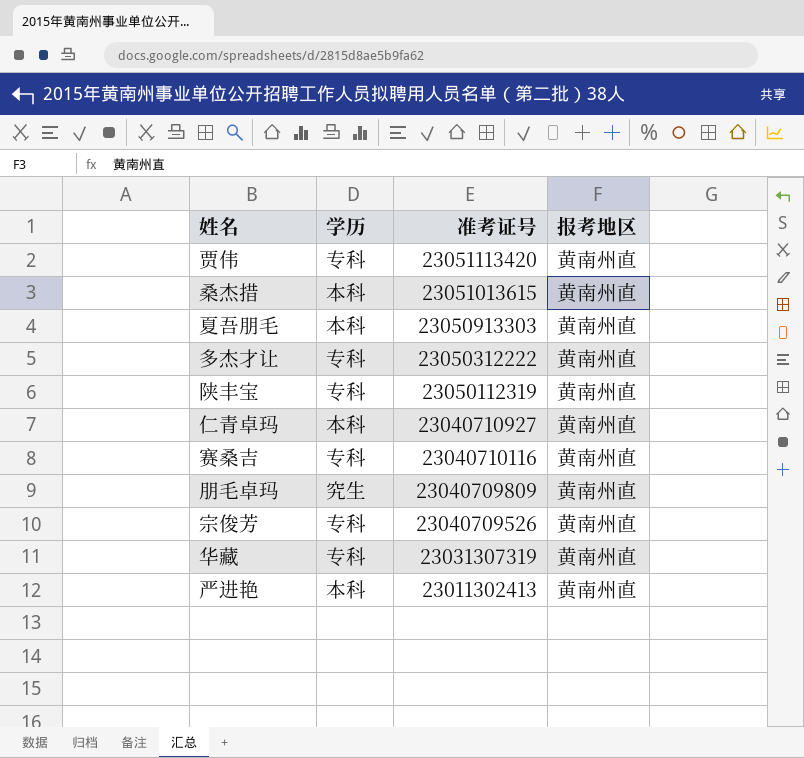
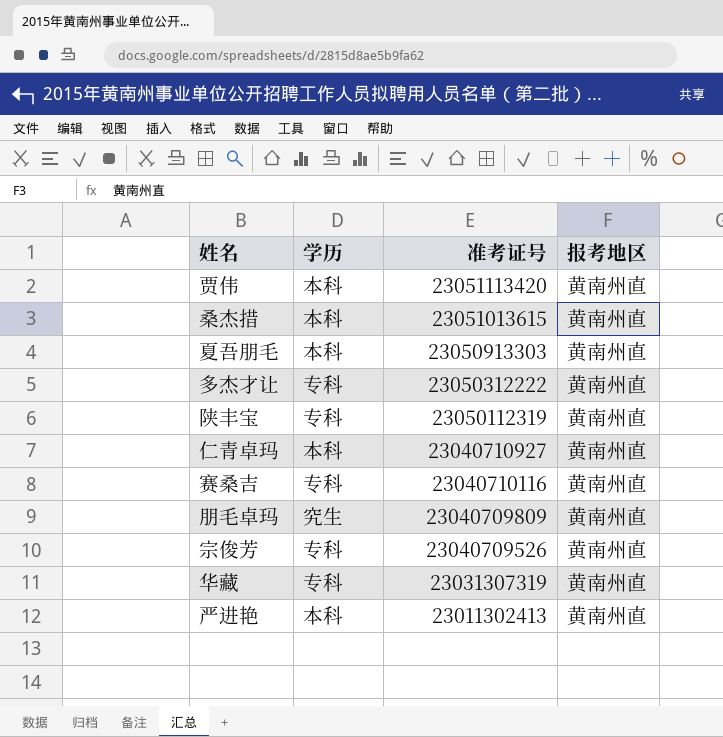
贾伟 | 学历: 专科 -> 本科

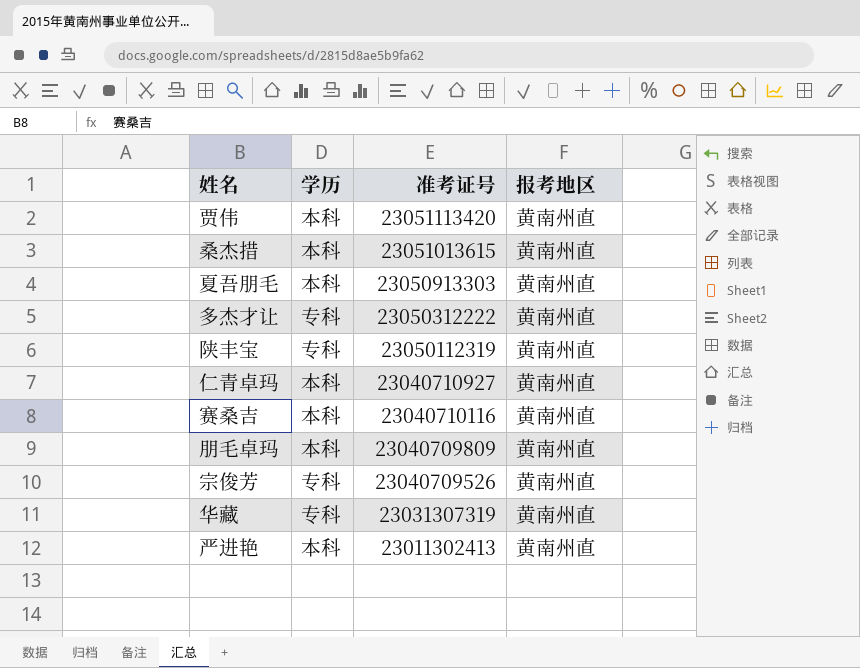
赛桑吉 | 学历: 专科 -> 本科
朋毛卓玛 | 学历: 究生 -> 本科

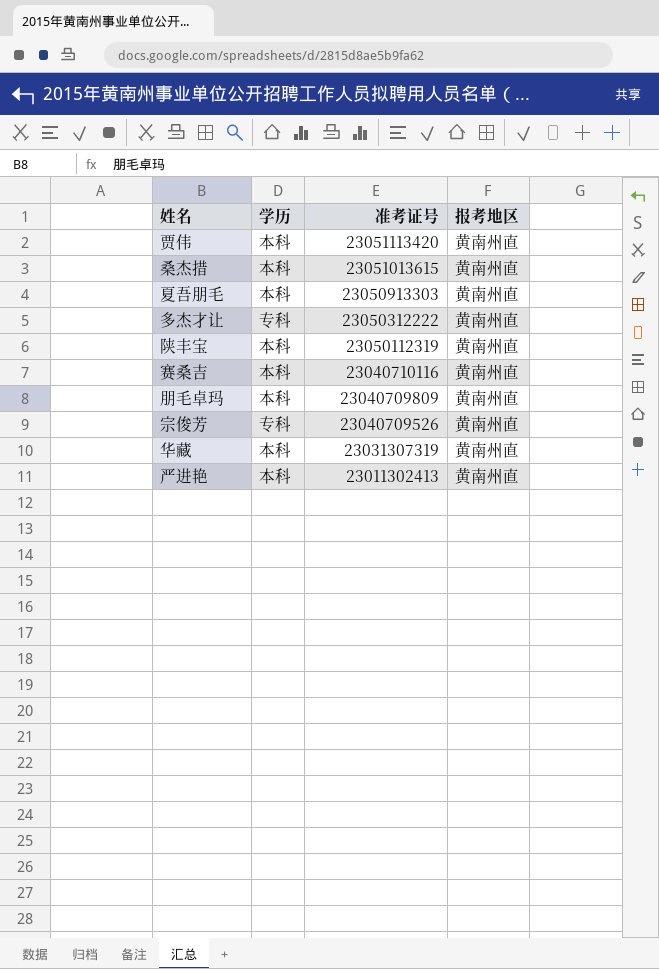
row 仁青卓玛: 本科 | 23040710927 | 黄南州直 -> none
陕丰宝 | 学历: 专科 -> 本科
华藏 | 学历: 专科 -> 本科

